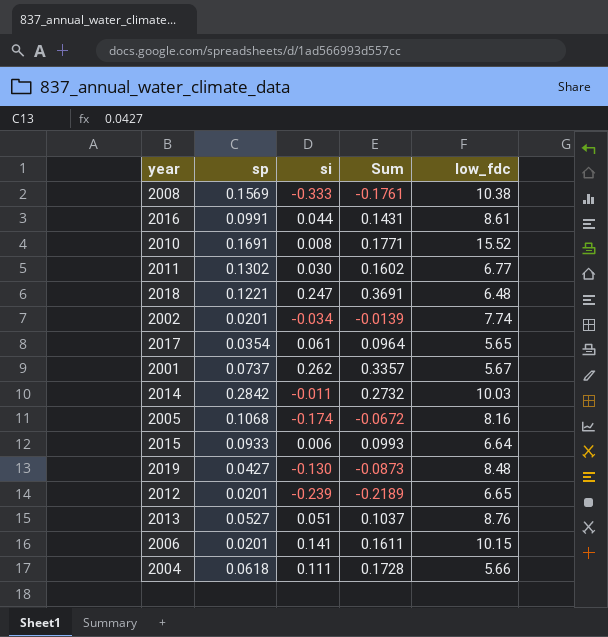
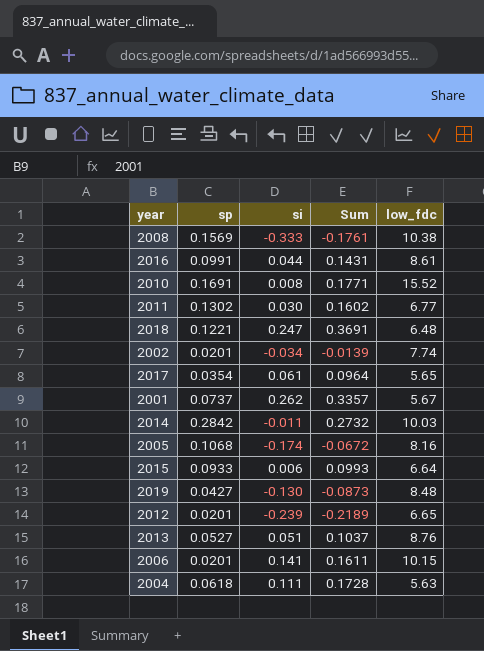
2004 | low_fdc: 5.66 -> 5.63

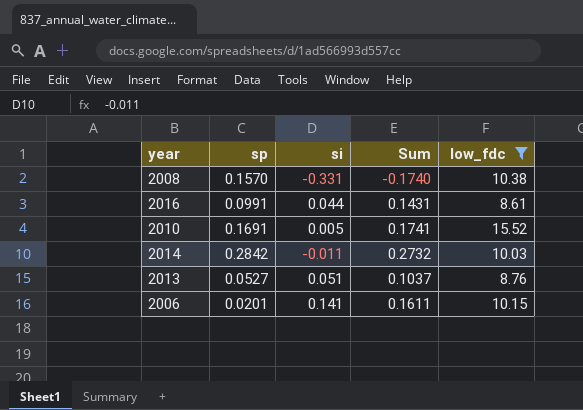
filter: none -> low_fdc >= 8.61
2008 | sp: 0.1569 -> 0.1570
2008 | si: -0.333 -> -0.331
2008 | Sum: -0.1761 -> -0.1740
2010 | si: 0.008 -> 0.005
2010 | Sum: 0.1771 -> 0.1741

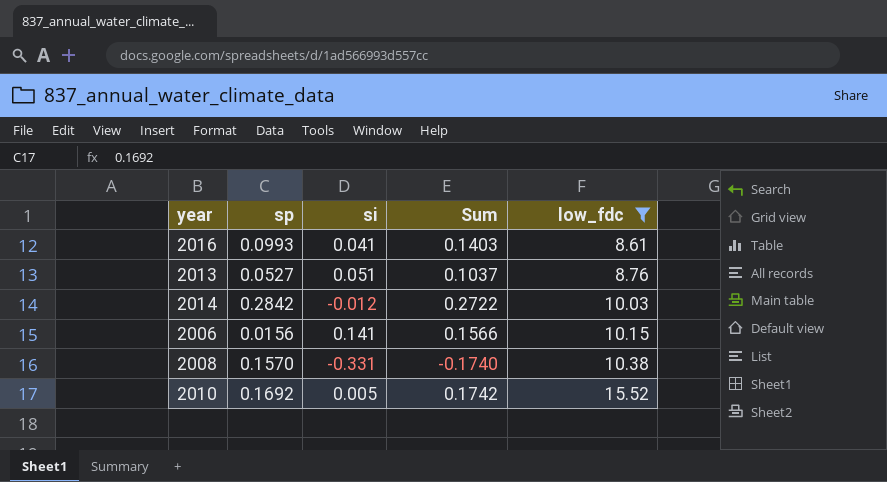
row order: none -> low_fdc ascending
2016 | sp: 0.0991 -> 0.0993
2016 | si: 0.044 -> 0.041
2016 | Sum: 0.1431 -> 0.1403
2014 | si: -0.011 -> -0.012
2014 | Sum: 0.2732 -> 0.2722
2006 | sp: 0.0201 -> 0.0156
2006 | Sum: 0.1611 -> 0.1566
2010 | sp: 0.1691 -> 0.1692
2010 | Sum: 0.1741 -> 0.1742

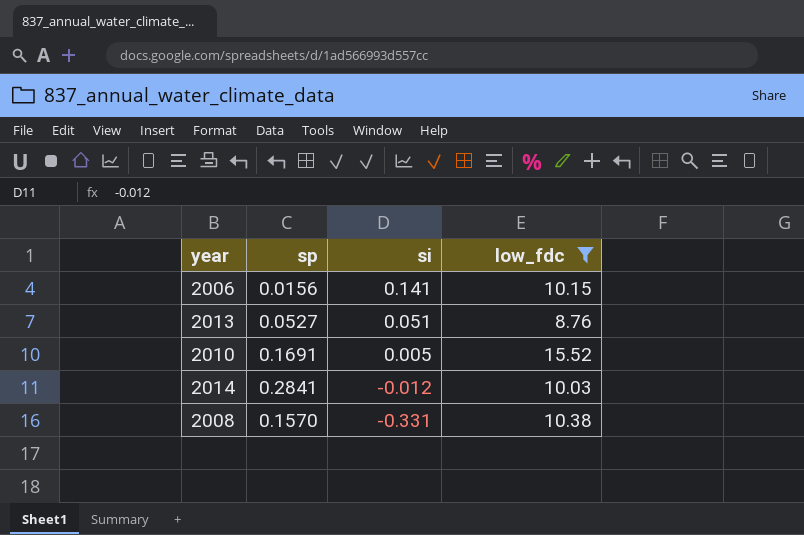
row order: low_fdc ascending -> si descending
column Sum | formula: [sp] + [si] -> none
row 2016: 0.0993 | 0.041 | 0.1403 | 8.61 -> none
2010 | sp: 0.1692 -> 0.1691
2014 | sp: 0.2842 -> 0.2841

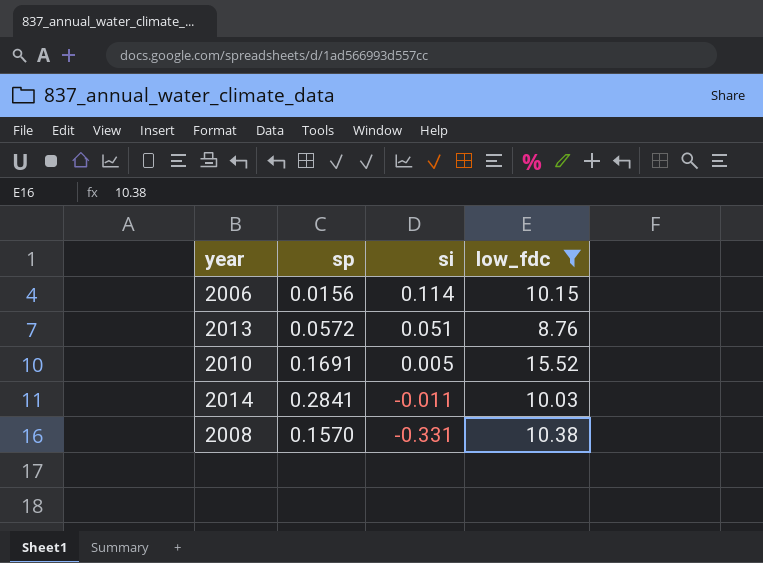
2006 | si: 0.141 -> 0.114
2013 | sp: 0.0527 -> 0.0572
2014 | si: -0.012 -> -0.011

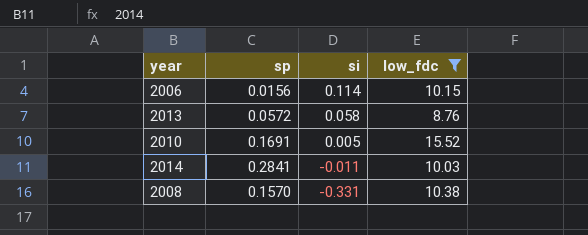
2013 | si: 0.051 -> 0.058

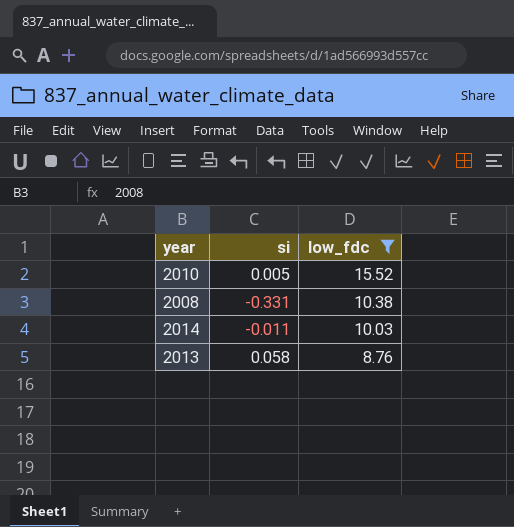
row order: si descending -> low_fdc descending
column sp | position: 2 -> none
row 2006: 0.0156 | 0.114 | 10.15 -> none

